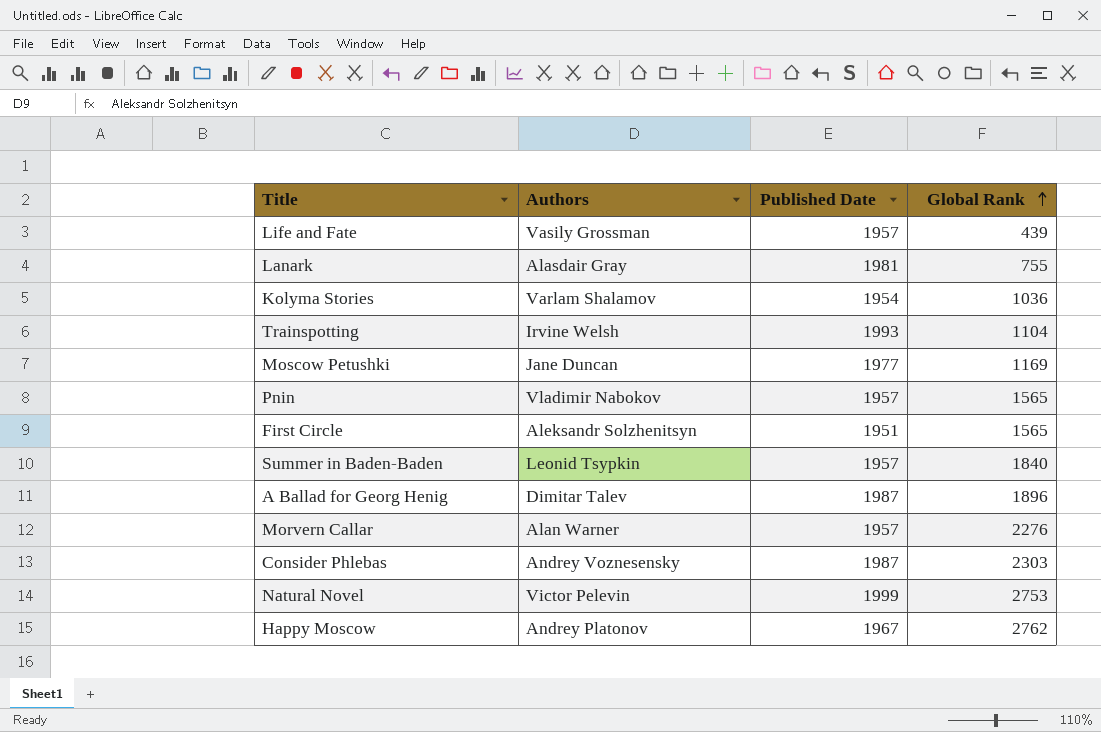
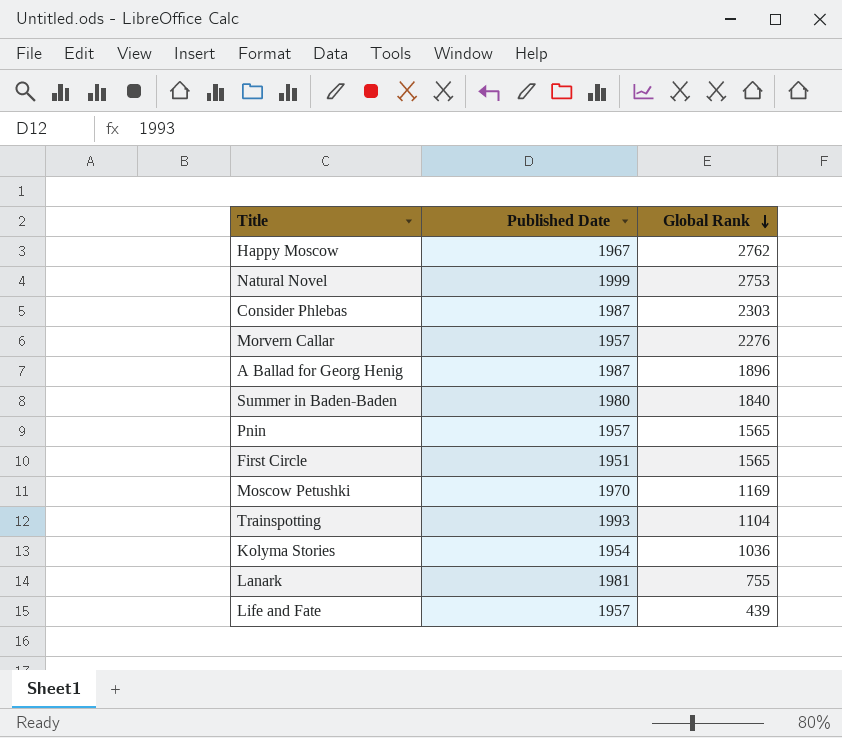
row order: Global Rank ascending -> Global Rank descending
column Authors | position: 2 -> none
Summer in Baden-Baden | Published Date: 1957 -> 1980
Moscow Petushki | Published Date: 1977 -> 1970

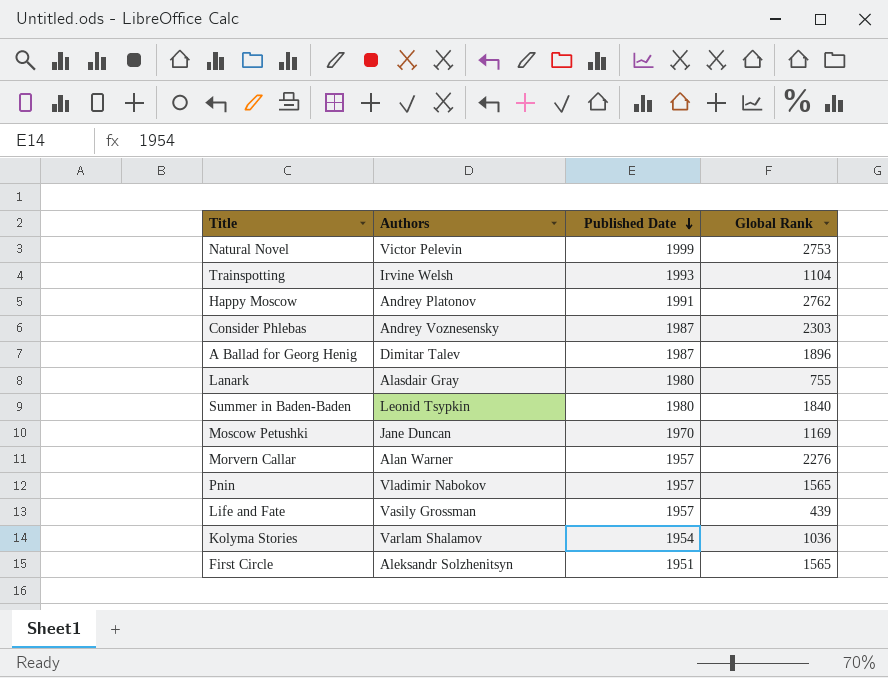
row order: Global Rank descending -> Published Date descending
column Authors | position: none -> 2
Happy Moscow | Published Date: 1967 -> 1991
Lanark | Published Date: 1981 -> 1980

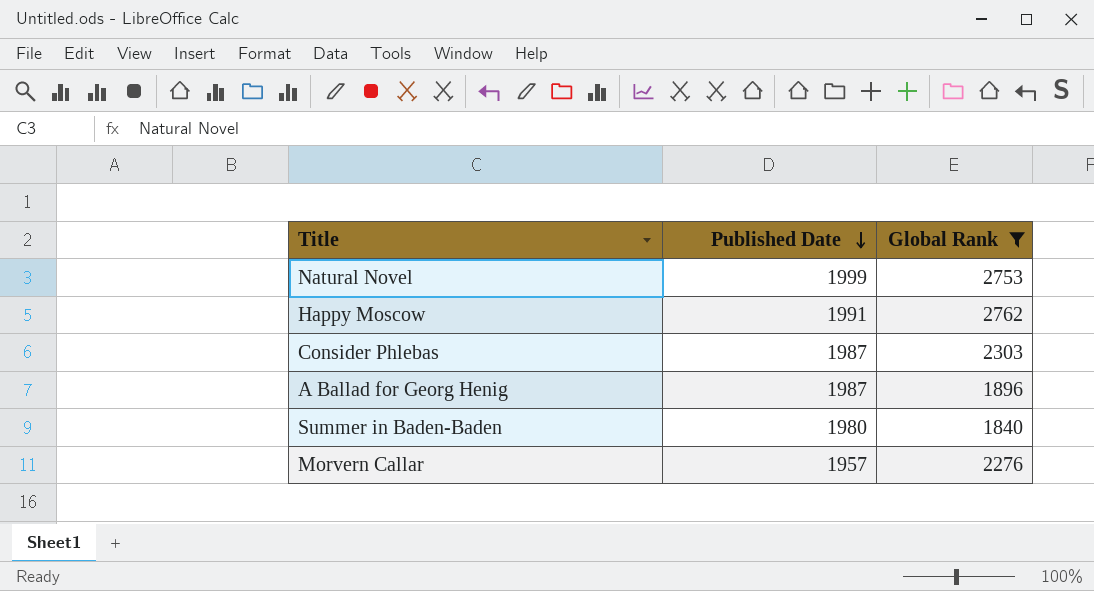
filter: none -> Global Rank >= 1840
column Authors | position: 2 -> none

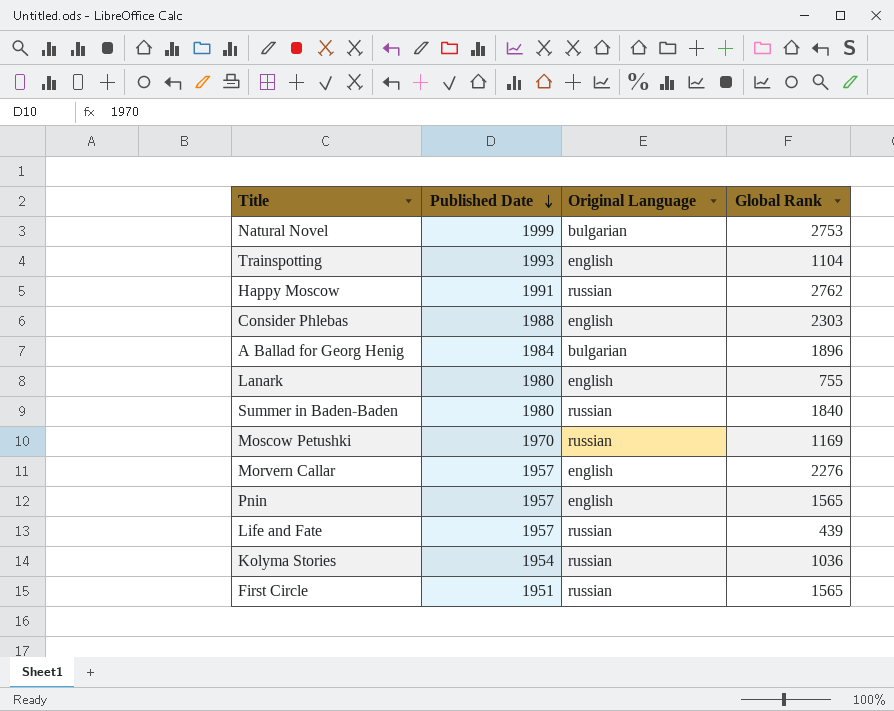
filter: Global Rank >= 1840 -> none
column Original Language | position: none -> 3
Consider Phlebas | Published Date: 1987 -> 1988
A Ballad for Georg Henig | Published Date: 1987 -> 1984

